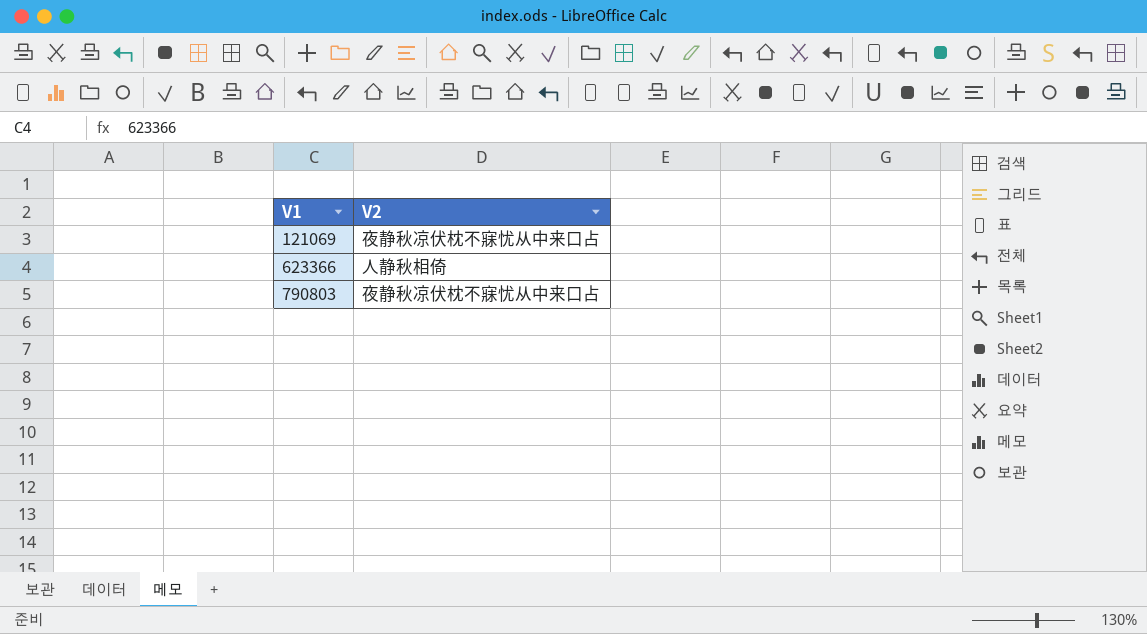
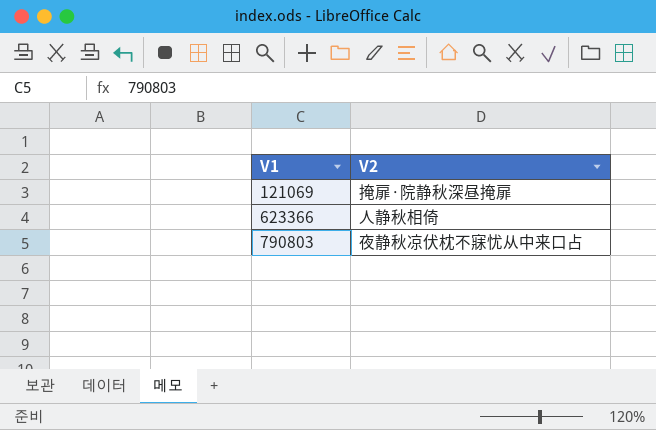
121069 | V2: 夜静秋凉伏枕不寐忧从中来口占 -> 掩扉·院静秋深昼掩扉

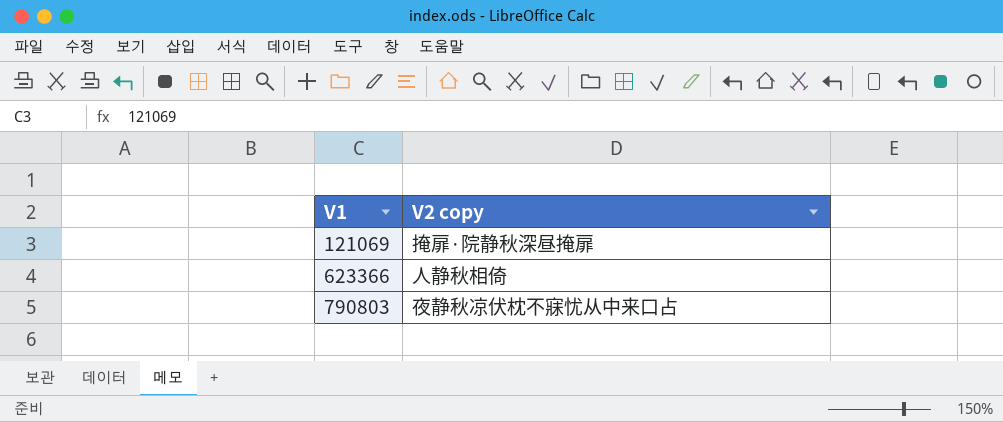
column name: V2 -> V2 copy

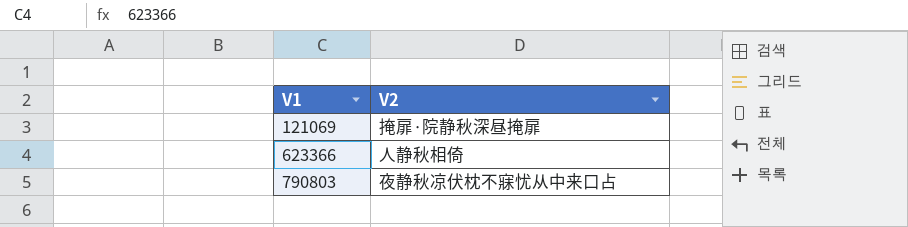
column name: V2 copy -> V2

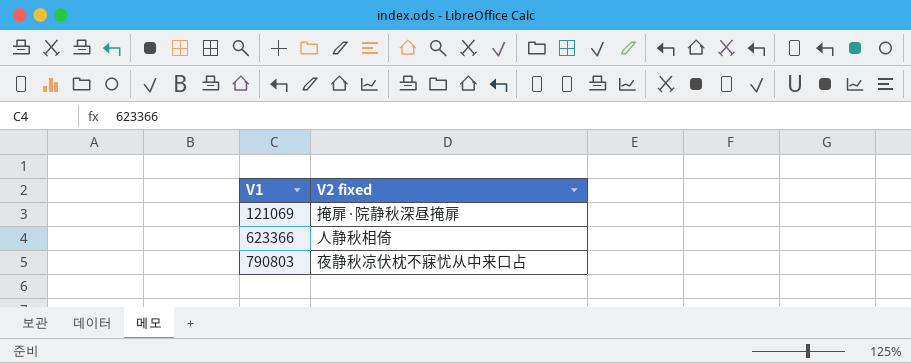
column name: V2 -> V2 fixed

